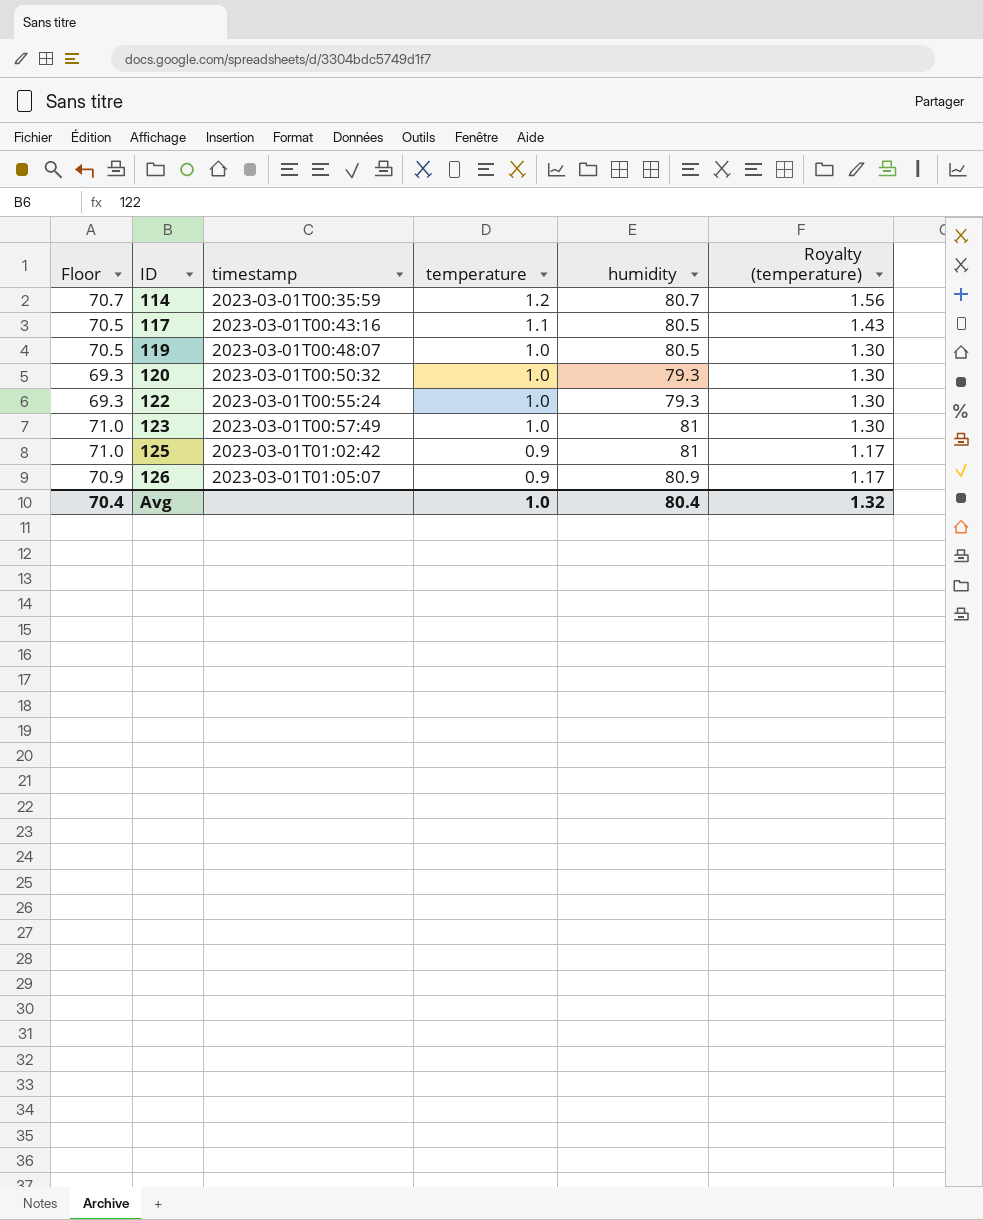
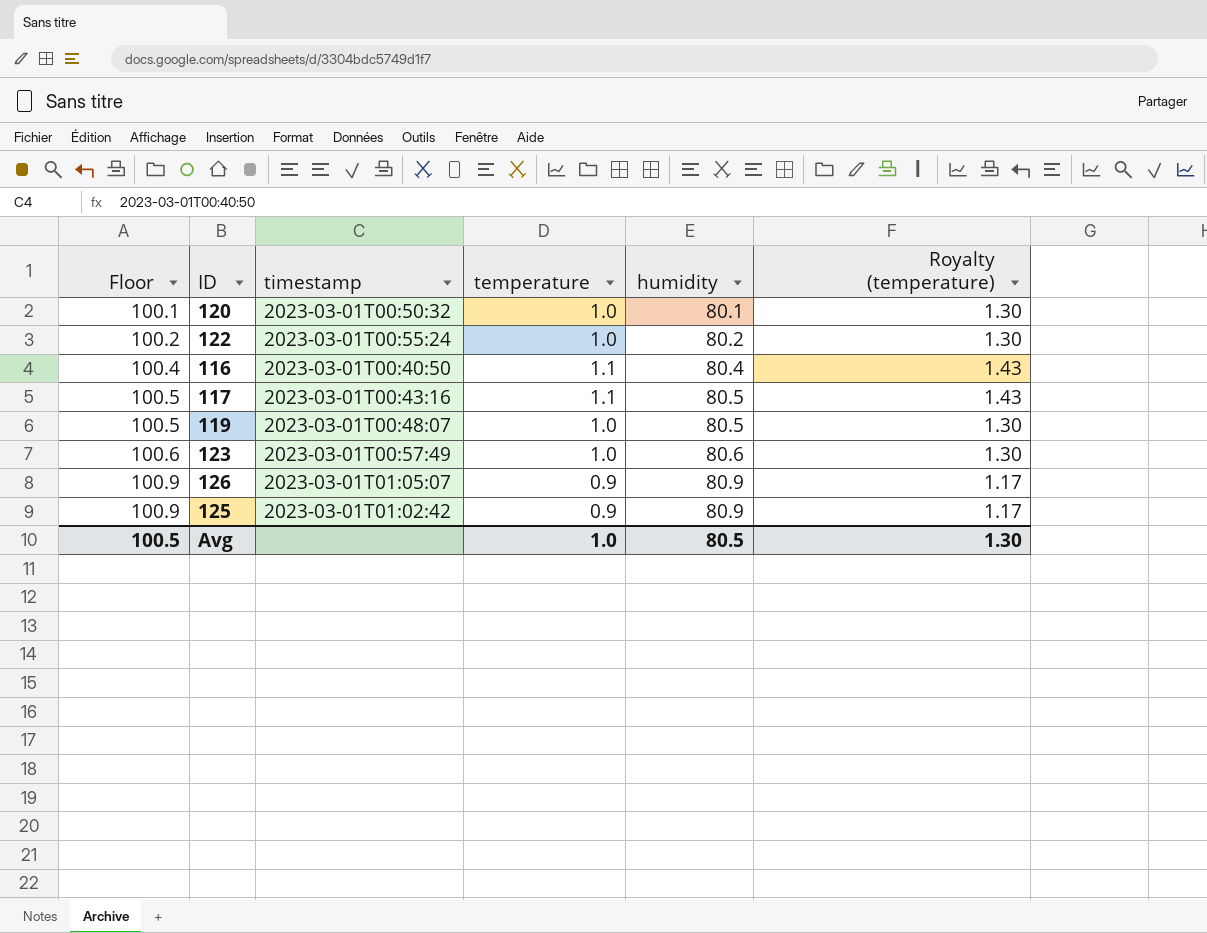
row order: ID ascending -> Floor ascending
column Floor | formula: [humidity] - 10 -> [humidity] + 20
row 114: 70.7 | 2023-03-01T00:35:59 | 1.2 | 80.7 | 1.56 -> none
120 | humidity: 79.3 -> 80.1
122 | humidity: 79.3 -> 80.2
row 116: none -> 100.4 | 2023-03-01T00:40:50 | 1.1 | 80.4 | 1.43
123 | humidity: 81 -> 80.6
125 | humidity: 81 -> 80.9
Avg | Floor: 70.4 -> 100.5
Avg | humidity: 80.4 -> 80.5
Avg | Royalty (temperature): 1.32 -> 1.30

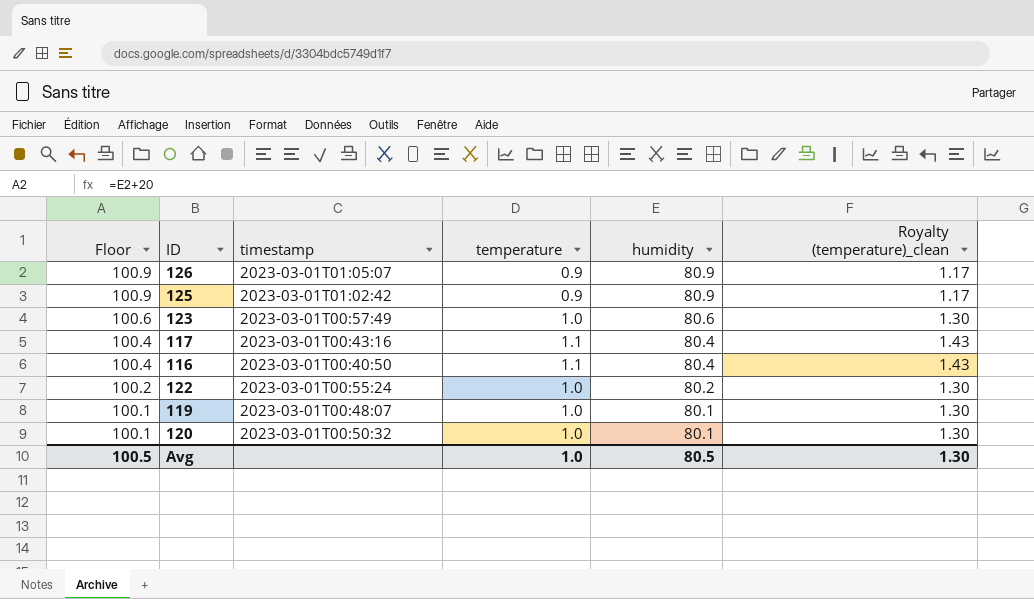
row order: Floor ascending -> Floor descending
column name: Royalty (temperature) -> Royalty (temperature)_clean
117 | Floor: 100.5 -> 100.4
117 | humidity: 80.5 -> 80.4
119 | Floor: 100.5 -> 100.1
119 | humidity: 80.5 -> 80.1

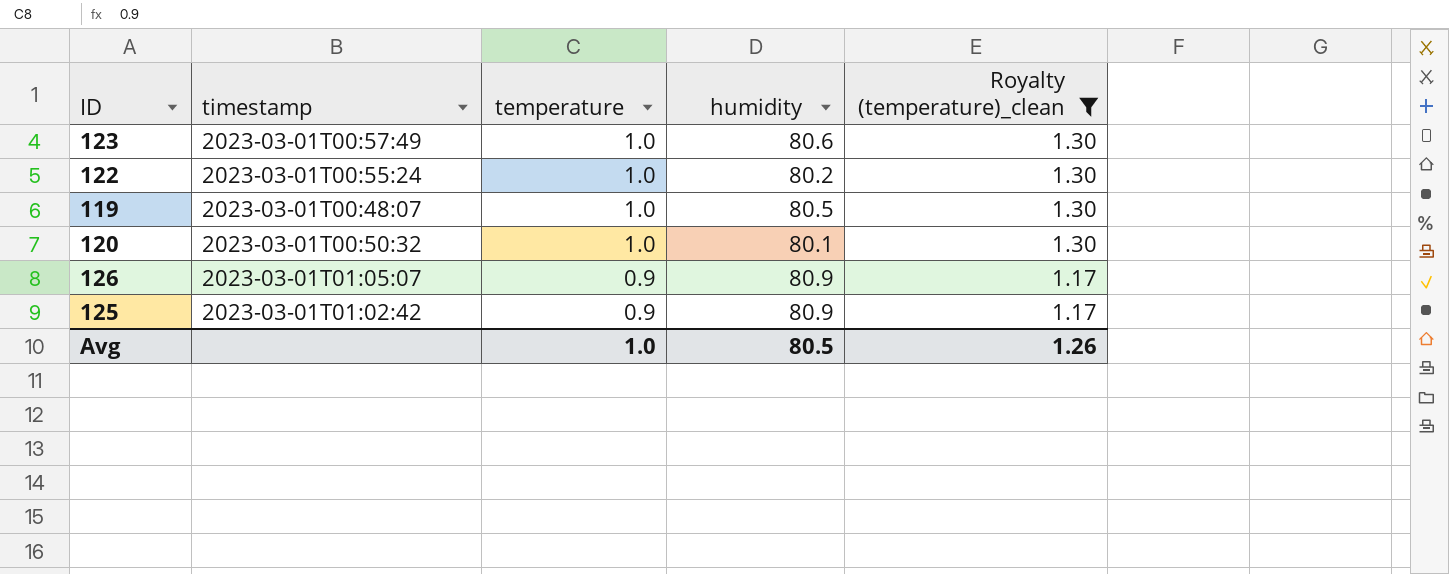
filter: none -> Royalty (temperature)_clean != 1.43
row order: Floor descending -> temperature descending
column Floor | formula: [humidity] + 20 -> none
119 | humidity: 80.1 -> 80.5
Avg | Royalty (temperature)_clean: 1.30 -> 1.26

